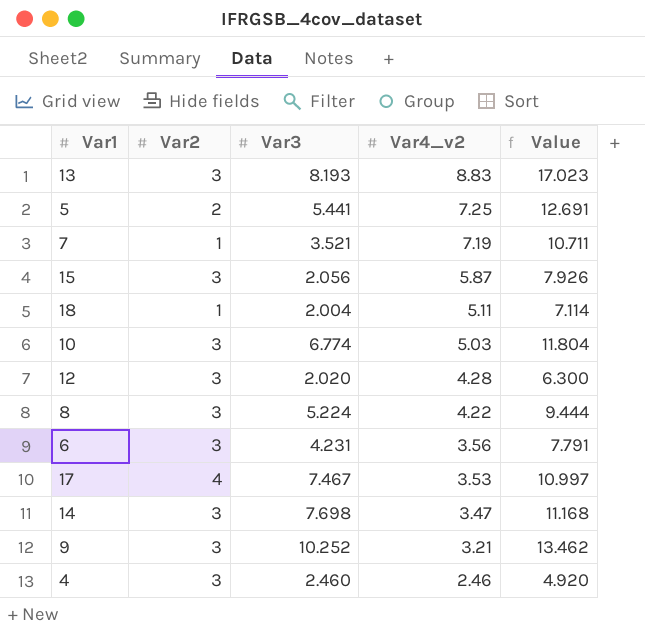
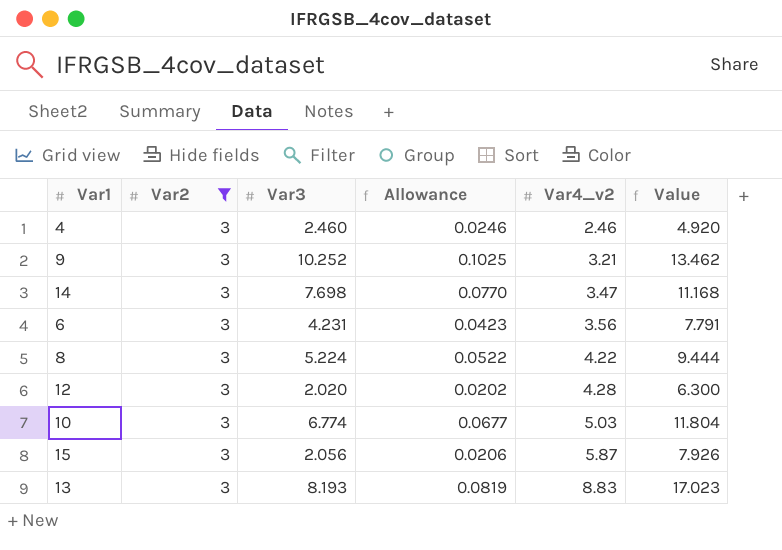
filter: none -> Var2 = 3
row order: Var4_v2 descending -> Var4_v2 ascending
column Allowance | formula: none -> [Var3] * 0.01

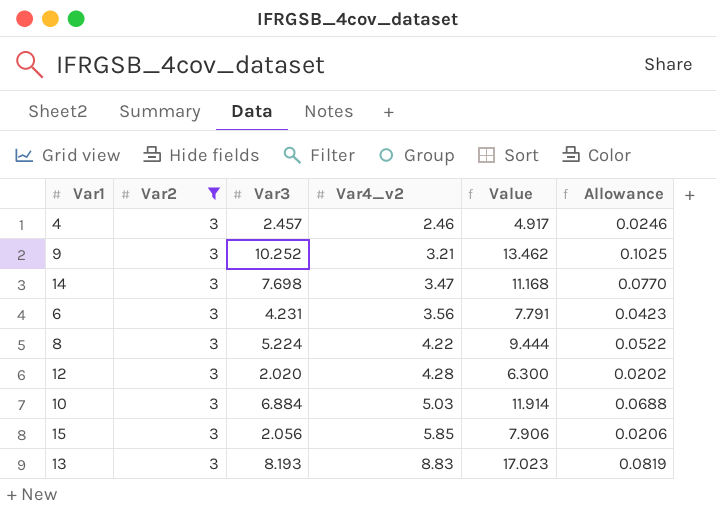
column Allowance | position: 4 -> 6
4 | Var3: 2.460 -> 2.457
4 | Value: 4.920 -> 4.917
10 | Var3: 6.774 -> 6.884
10 | Value: 11.804 -> 11.914
10 | Allowance: 0.0677 -> 0.0688
15 | Var4_v2: 5.87 -> 5.85
15 | Value: 7.926 -> 7.906

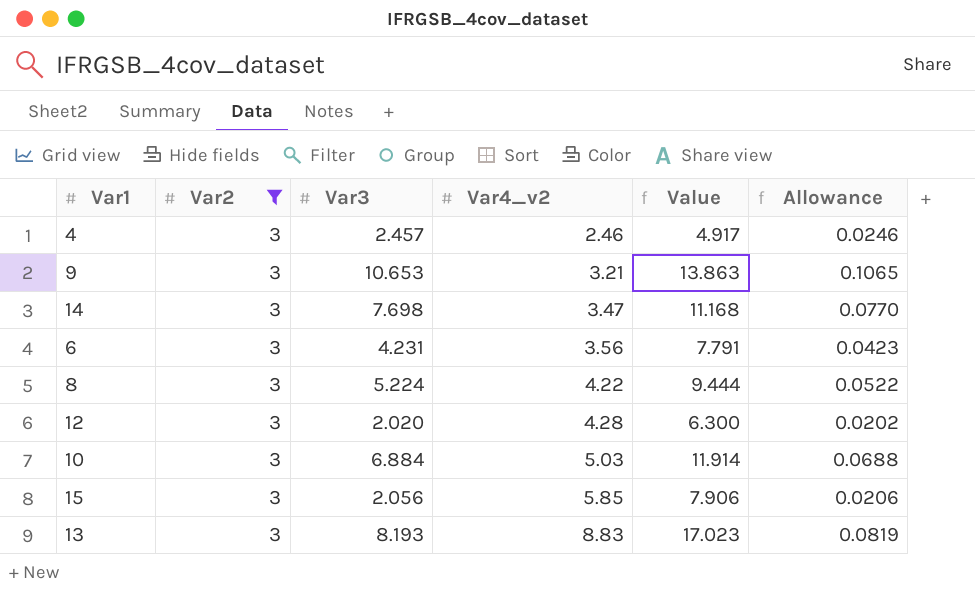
9 | Var3: 10.252 -> 10.653
9 | Value: 13.462 -> 13.863
9 | Allowance: 0.1025 -> 0.1065

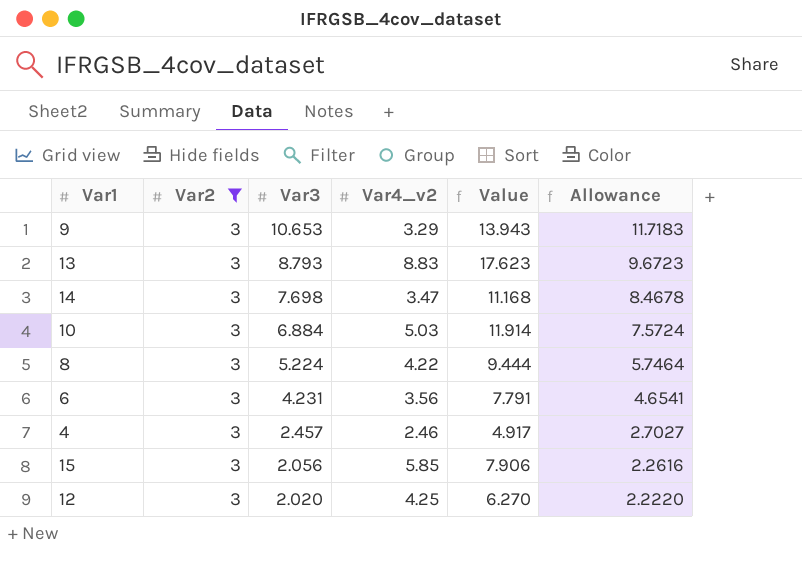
row order: Var4_v2 ascending -> Var3 descending
column Allowance | formula: [Var3] * 0.01 -> [Var3] * 1.1
9 | Var4_v2: 3.21 -> 3.29
9 | Value: 13.863 -> 13.943
13 | Var3: 8.193 -> 8.793
13 | Value: 17.023 -> 17.623
12 | Var4_v2: 4.28 -> 4.25
12 | Value: 6.300 -> 6.270

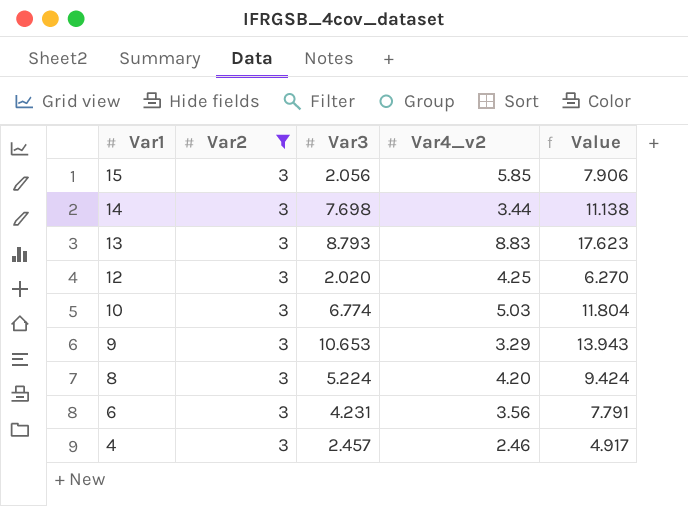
row order: Var3 descending -> Var1 descending
column Allowance | formula: [Var3] * 1.1 -> none
14 | Var4_v2: 3.47 -> 3.44
14 | Value: 11.168 -> 11.138
10 | Var3: 6.884 -> 6.774
10 | Value: 11.914 -> 11.804
8 | Var4_v2: 4.22 -> 4.20
8 | Value: 9.444 -> 9.424

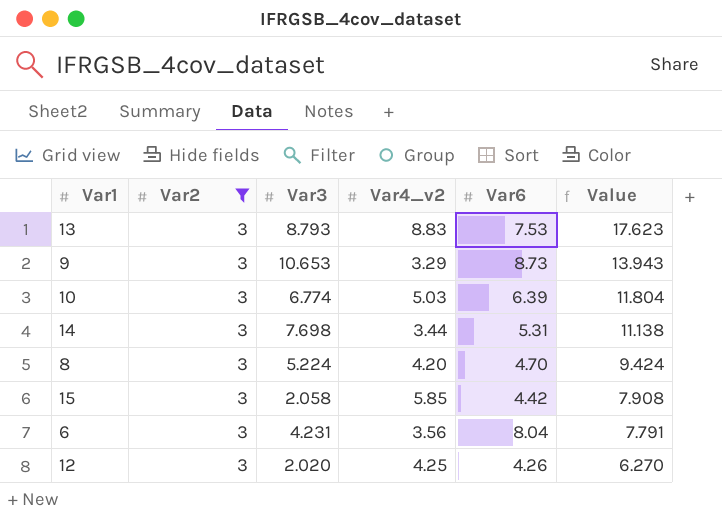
row order: Var1 descending -> Value descending
column Var6 | position: none -> 5
row 4: 3 | 2.457 | 2.46 | 4.917 -> none
15 | Var3: 2.056 -> 2.058
15 | Value: 7.906 -> 7.908

